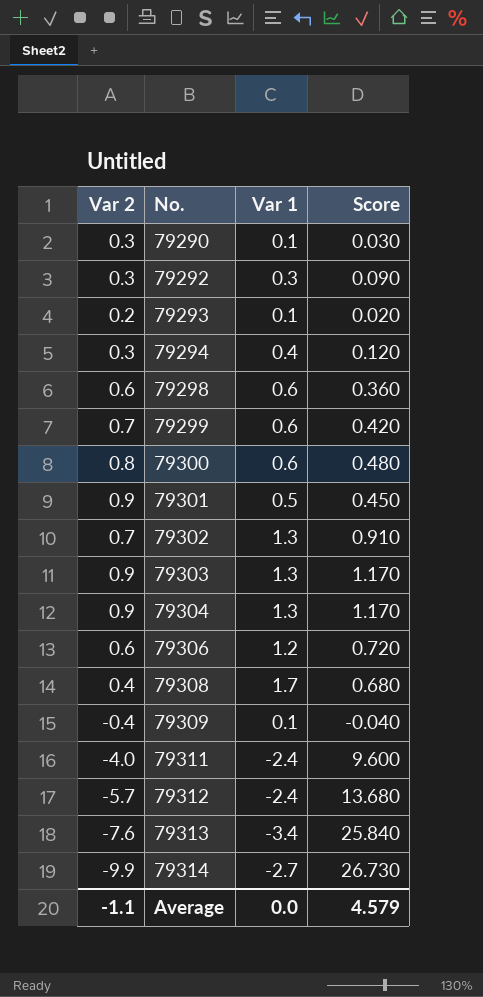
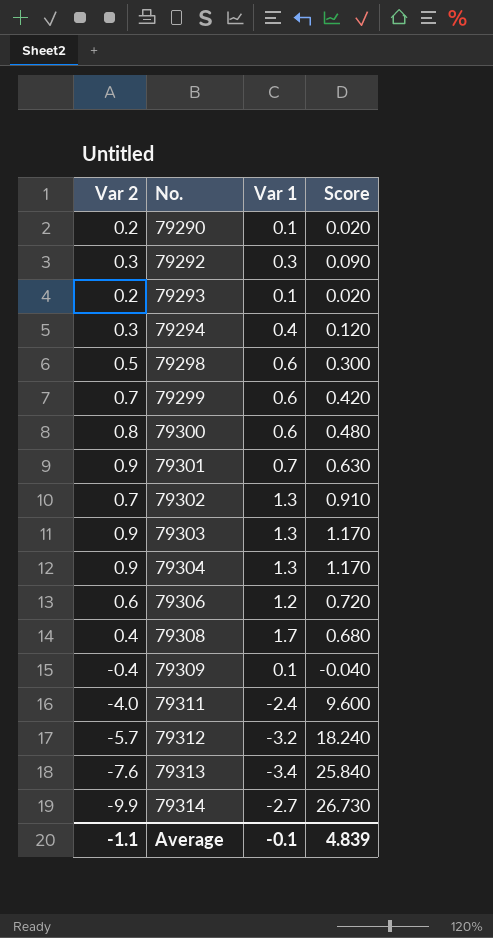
79290 | Var 2: 0.3 -> 0.2
79290 | Score: 0.030 -> 0.020
79298 | Var 2: 0.6 -> 0.5
79298 | Score: 0.360 -> 0.300
79301 | Var 1: 0.5 -> 0.7
79301 | Score: 0.450 -> 0.630
79312 | Var 1: -2.4 -> -3.2
79312 | Score: 13.680 -> 18.240
Average | Var 1: 0.0 -> -0.1
Average | Score: 4.579 -> 4.839

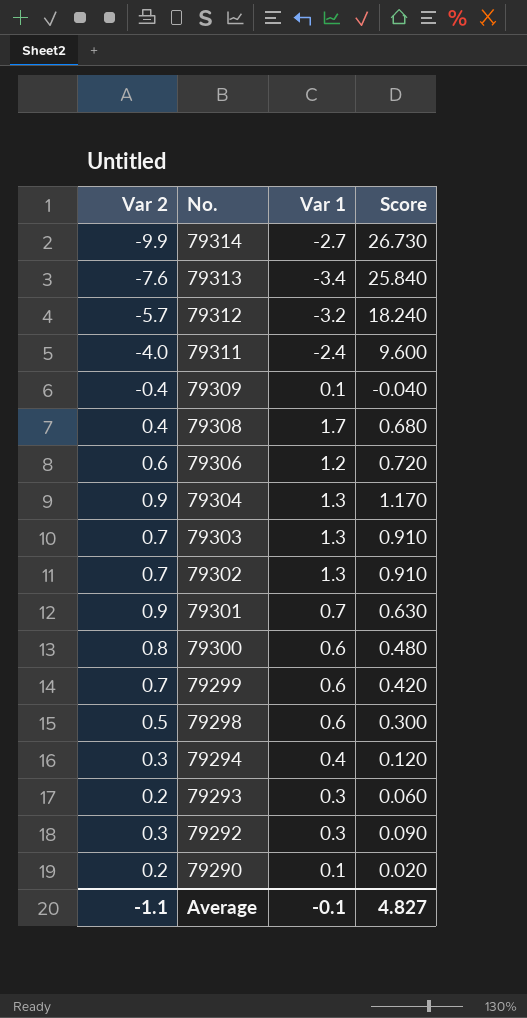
row order: No. ascending -> No. descending
79303 | Var 2: 0.9 -> 0.7
79303 | Score: 1.170 -> 0.910
79293 | Var 1: 0.1 -> 0.3
79293 | Score: 0.020 -> 0.060
Average | Score: 4.839 -> 4.827

